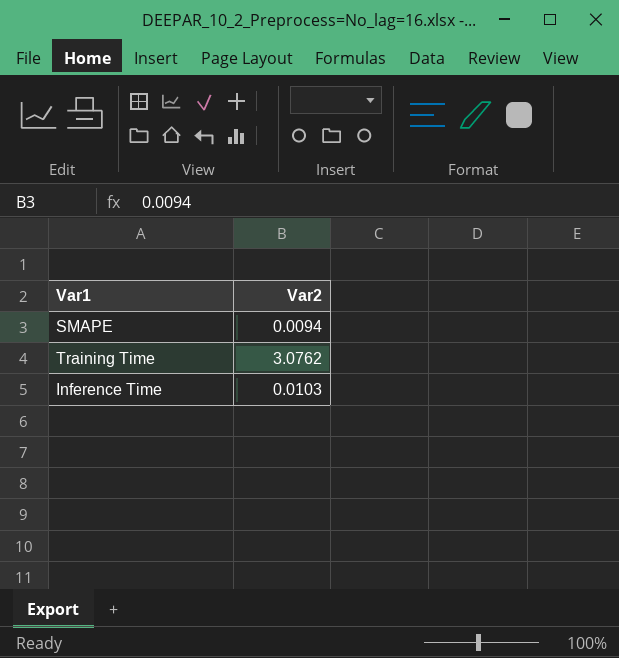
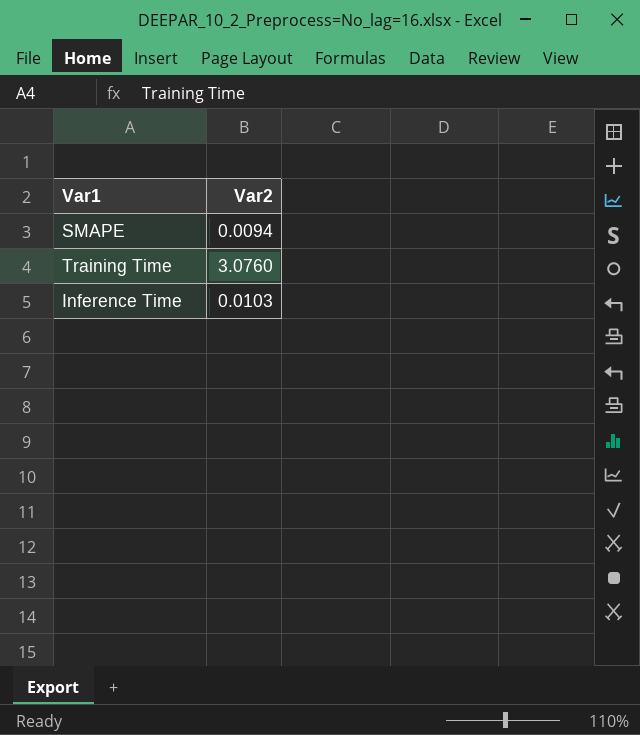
Training Time | Var2: 3.0762 -> 3.0760

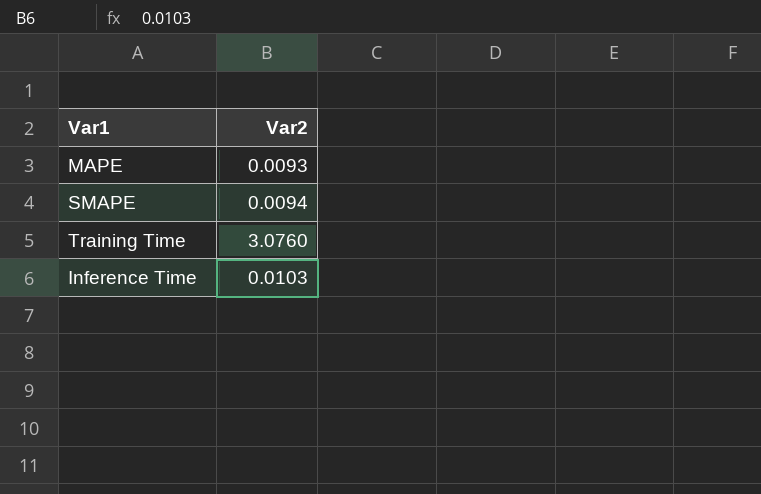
row MAPE: none -> 0.0093

